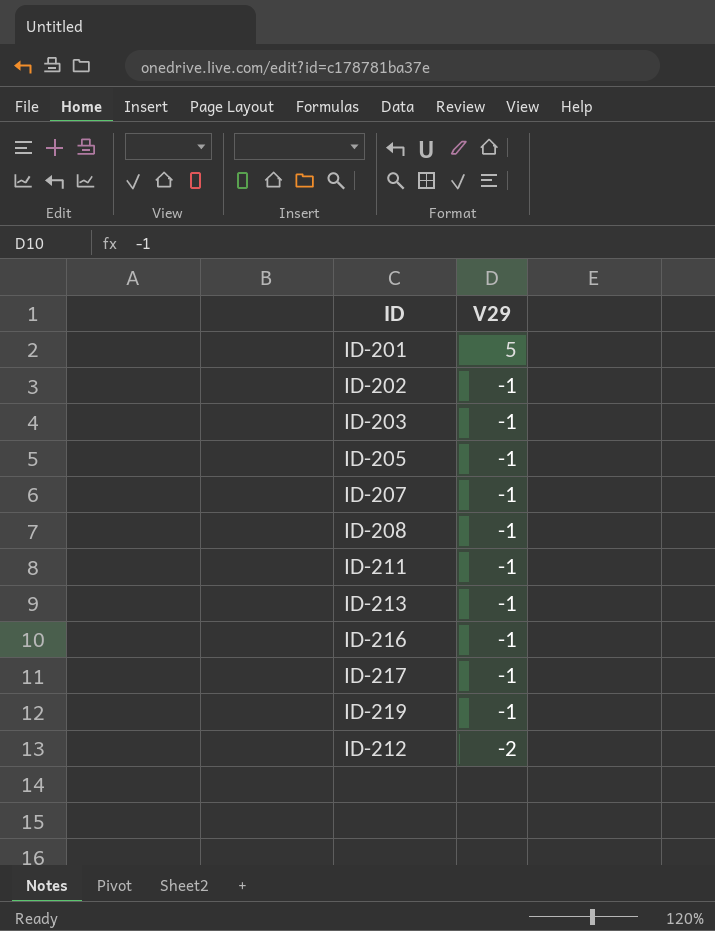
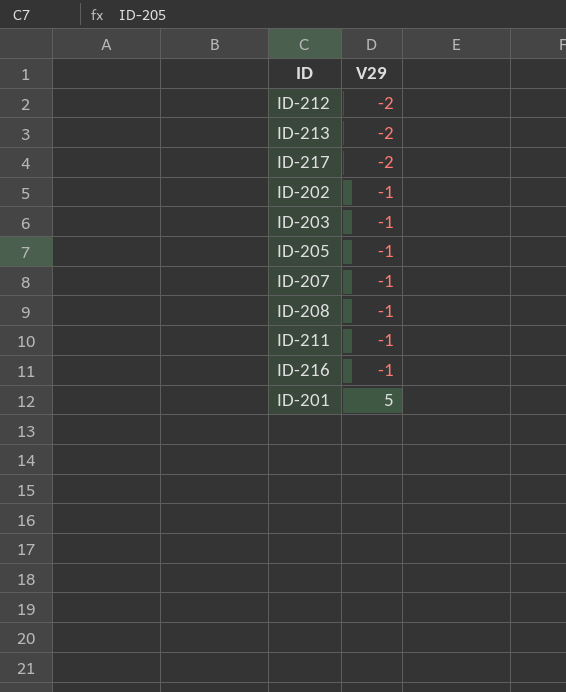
row order: V29 descending -> V29 ascending
row ID-219: -1 -> none
ID-213 | V29: -1 -> -2
ID-217 | V29: -1 -> -2

